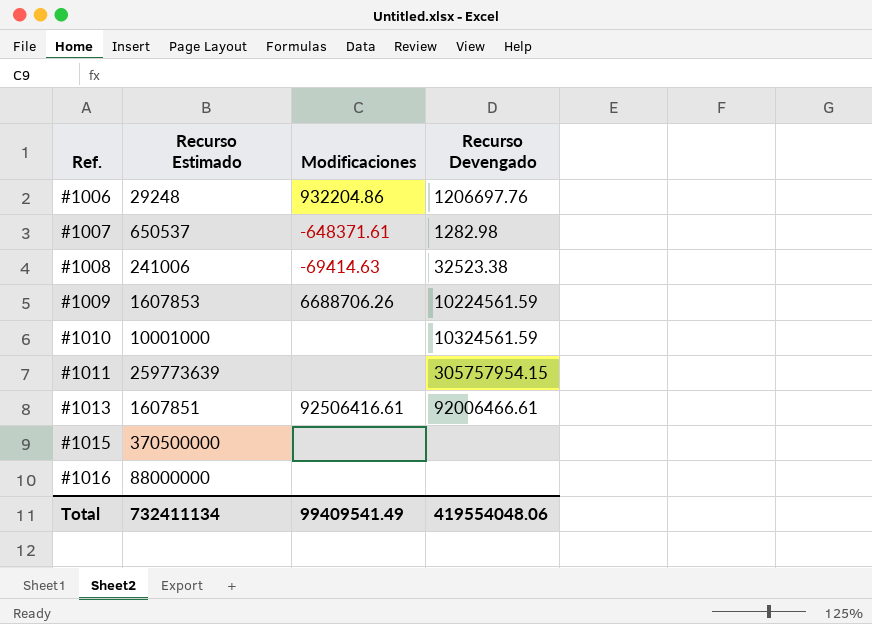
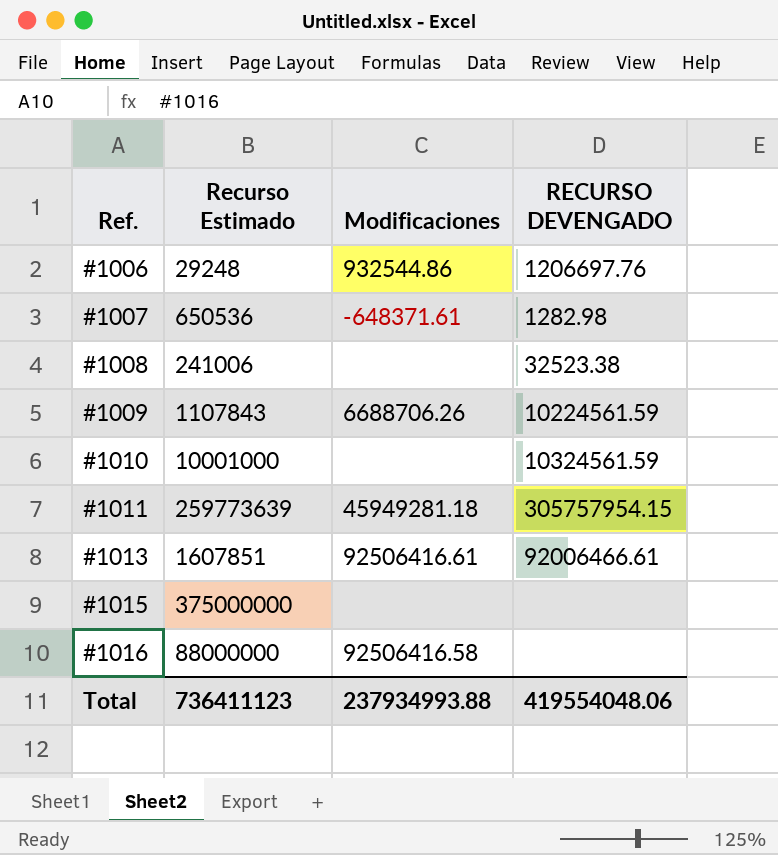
column name: Recurso Devengado -> RECURSO DEVENGADO
#1006 | Modificaciones: 932204.86 -> 932544.86
#1007 | Recurso Estimado: 650537 -> 650536
#1008 | Modificaciones: -69414.63 -> none
#1009 | Recurso Estimado: 1607853 -> 1107843
#1011 | Modificaciones: none -> 45949281.18
#1015 | Recurso Estimado: 370500000 -> 375000000
#1016 | Modificaciones: none -> 92506416.58
Total | Recurso Estimado: 732411134 -> 736411123
Total | Modificaciones: 99409541.49 -> 237934993.88

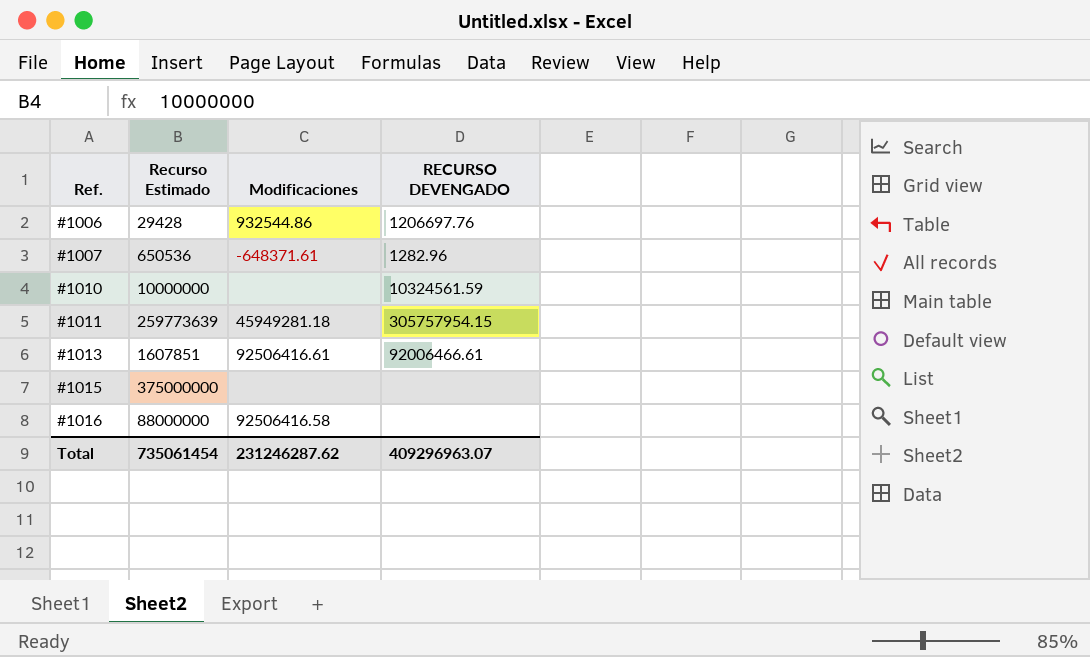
row #1008: 241006 | none | 32523.38 -> none
row #1009: 1107843 | 6688706.26 | 10224561.59 -> none
#1006 | Recurso Estimado: 29248 -> 29428
#1007 | RECURSO DEVENGADO: 1282.98 -> 1282.96
#1010 | Recurso Estimado: 10001000 -> 10000000
Total | Recurso Estimado: 736411123 -> 735061454
Total | Modificaciones: 237934993.88 -> 231246287.62
Total | RECURSO DEVENGADO: 419554048.06 -> 409296963.07

